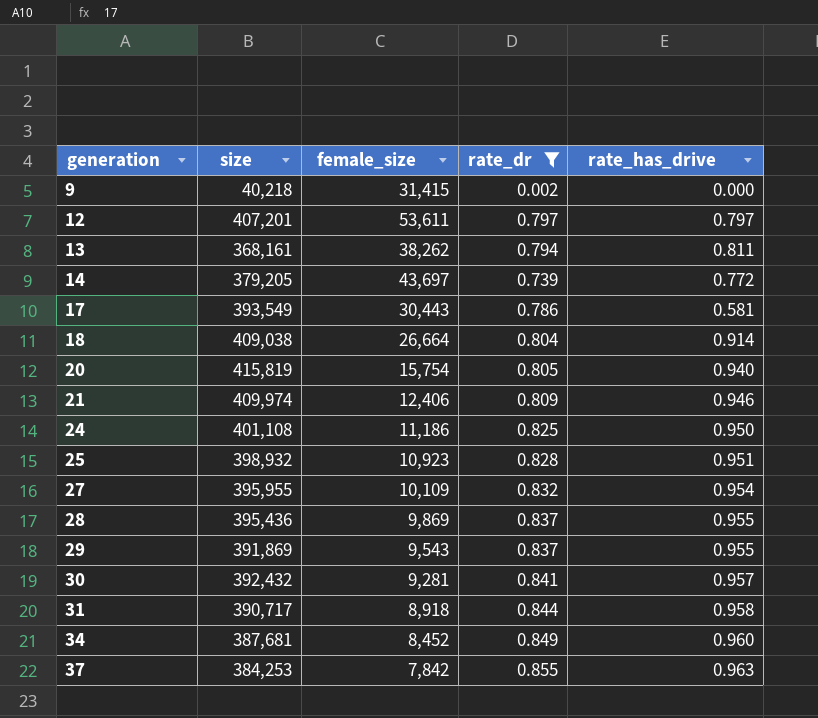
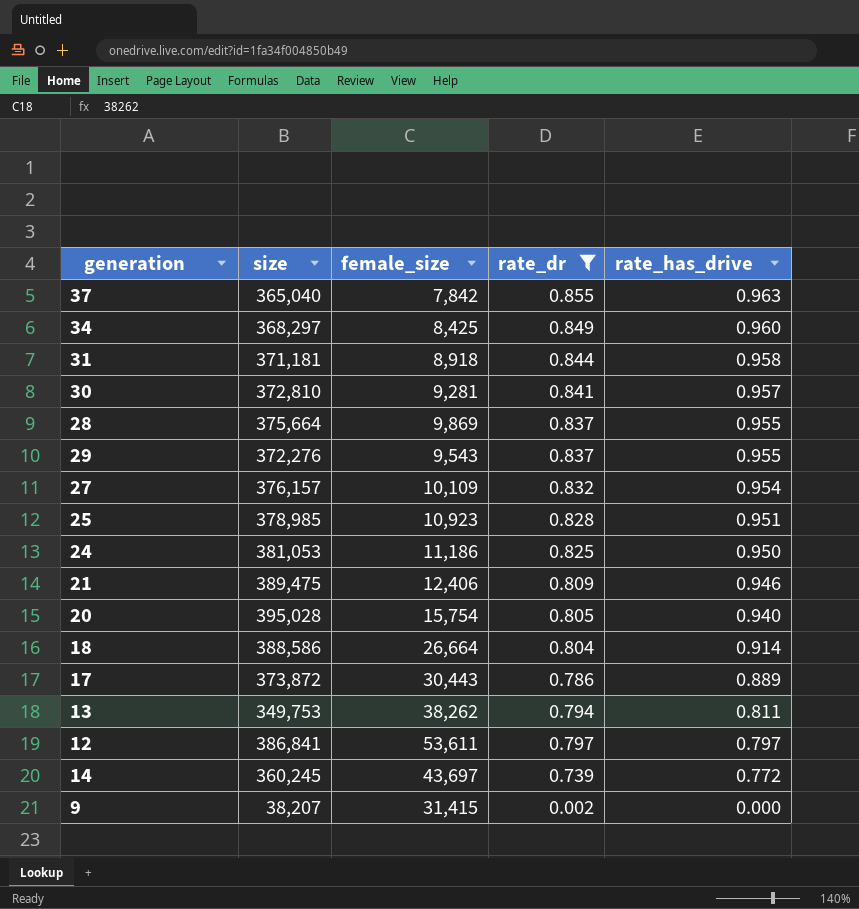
row order: generation ascending -> rate_has_drive descending
37 | size: 384,253 -> 365,040
34 | size: 387,681 -> 368,297
34 | female_size: 8,452 -> 8,425
31 | size: 390,717 -> 371,181
30 | size: 392,432 -> 372,810
28 | size: 395,436 -> 375,664
29 | size: 391,869 -> 372,276
27 | size: 395,955 -> 376,157
25 | size: 398,932 -> 378,985
24 | size: 401,108 -> 381,053
21 | size: 409,974 -> 389,475
20 | size: 415,819 -> 395,028
18 | size: 409,038 -> 388,586
17 | size: 393,549 -> 373,872
17 | rate_has_drive: 0.581 -> 0.889
13 | size: 368,161 -> 349,753
12 | size: 407,201 -> 386,841
14 | size: 379,205 -> 360,245
9 | size: 40,218 -> 38,207

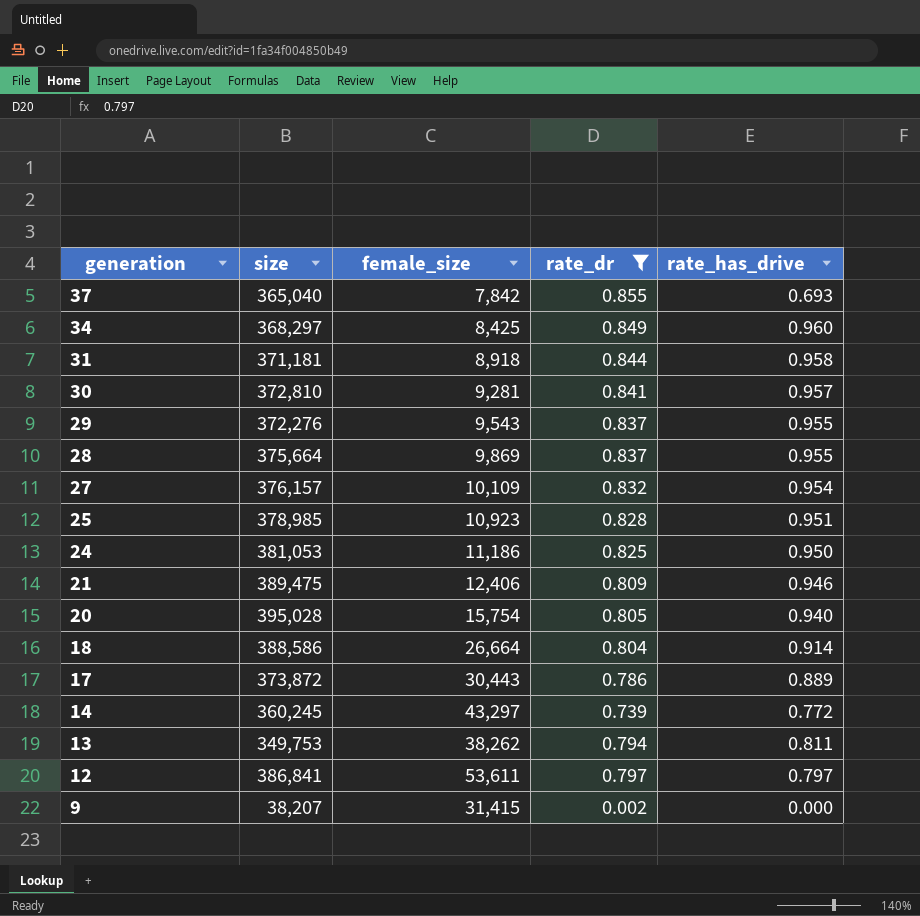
row order: rate_has_drive descending -> generation descending
37 | rate_has_drive: 0.963 -> 0.693
14 | female_size: 43,697 -> 43,297

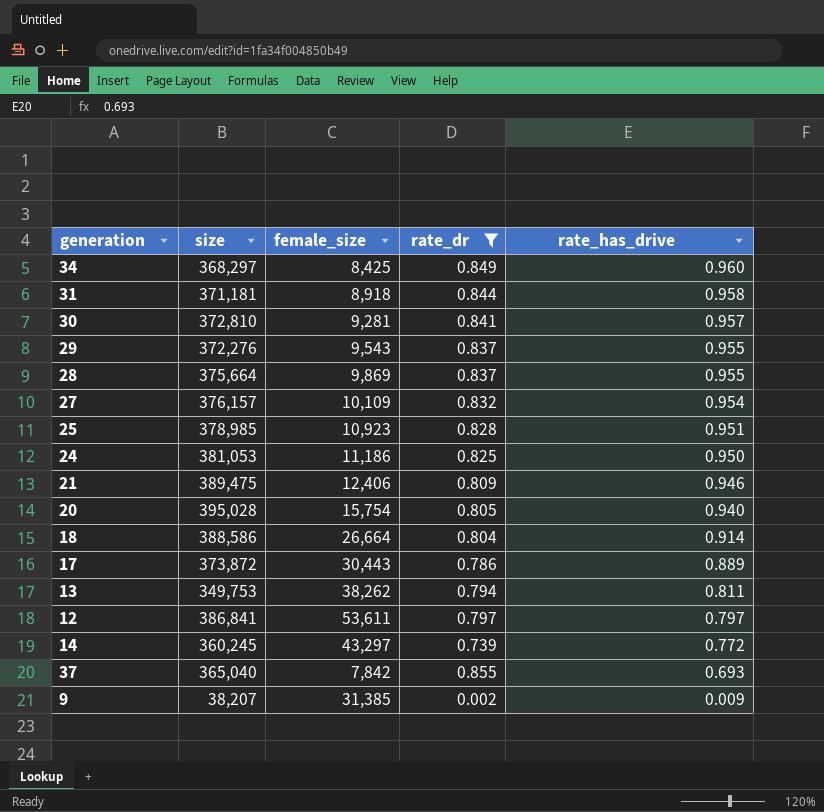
row order: generation descending -> rate_has_drive descending
9 | female_size: 31,415 -> 31,385
9 | rate_has_drive: 0.000 -> 0.009

